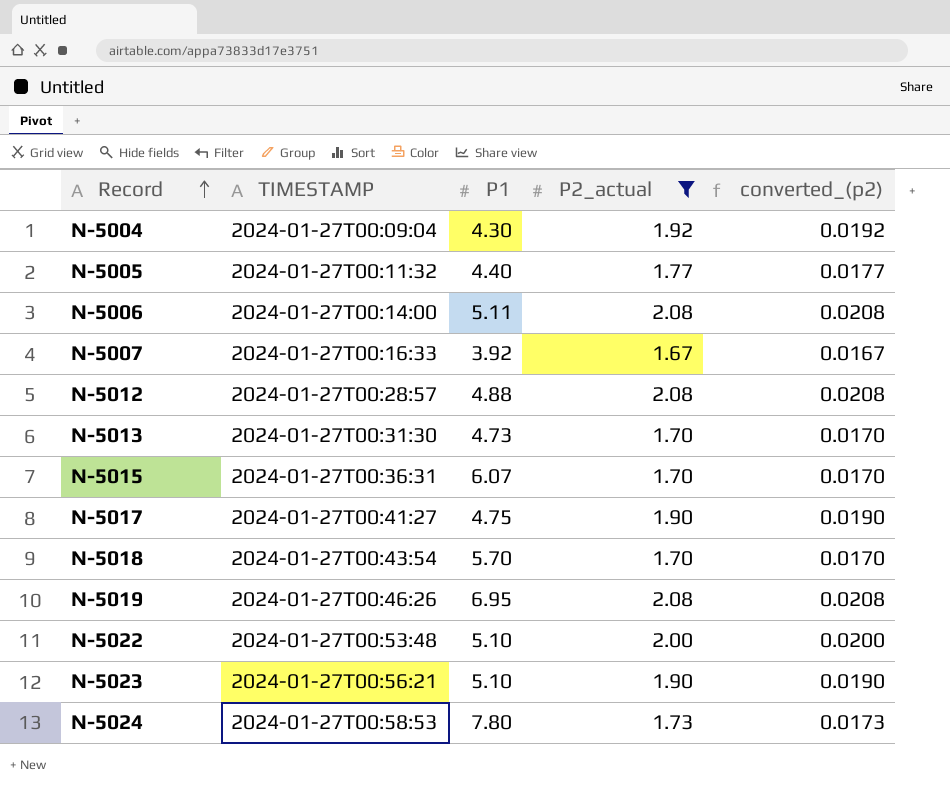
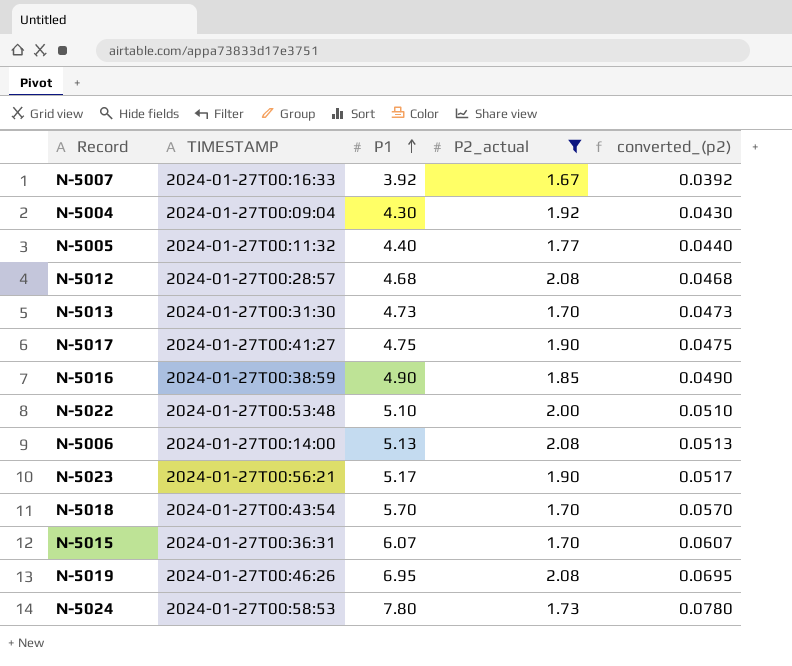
row order: Record ascending -> P1 ascending
column converted_(p2) | formula: [P2_actual] * 0.01 -> [P1] * 0.01
N-5012 | P1: 4.88 -> 4.68
row N-5016: none -> 2024-01-27T00:38:59 | 4.90 | 1.85 | 0.0490
N-5006 | P1: 5.11 -> 5.13
N-5023 | P1: 5.10 -> 5.17

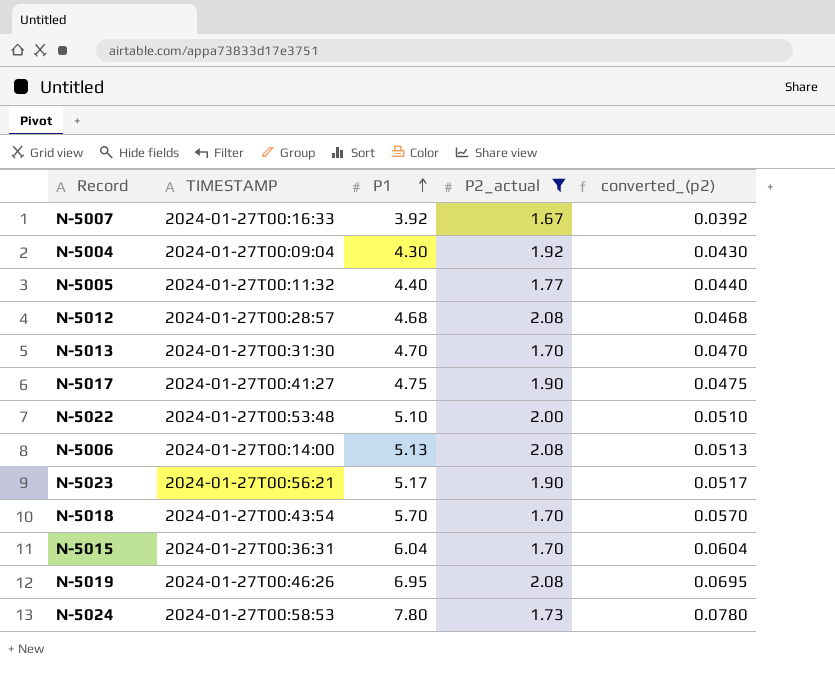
row N-5016: 2024-01-27T00:38:59 | 4.90 | 1.85 | 0.0490 -> none
N-5013 | P1: 4.73 -> 4.70
N-5013 | converted_(p2): 0.0473 -> 0.0470
N-5015 | P1: 6.07 -> 6.04
N-5015 | converted_(p2): 0.0607 -> 0.0604

